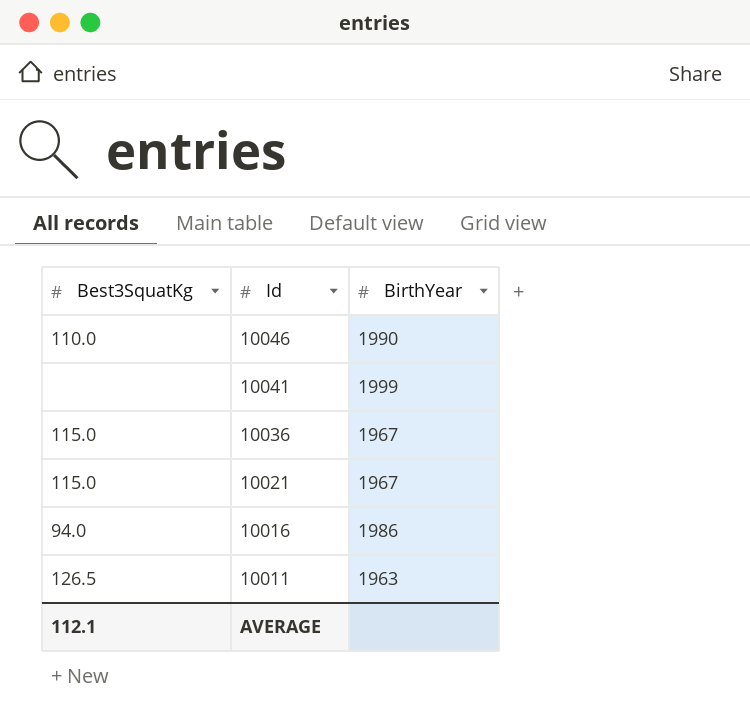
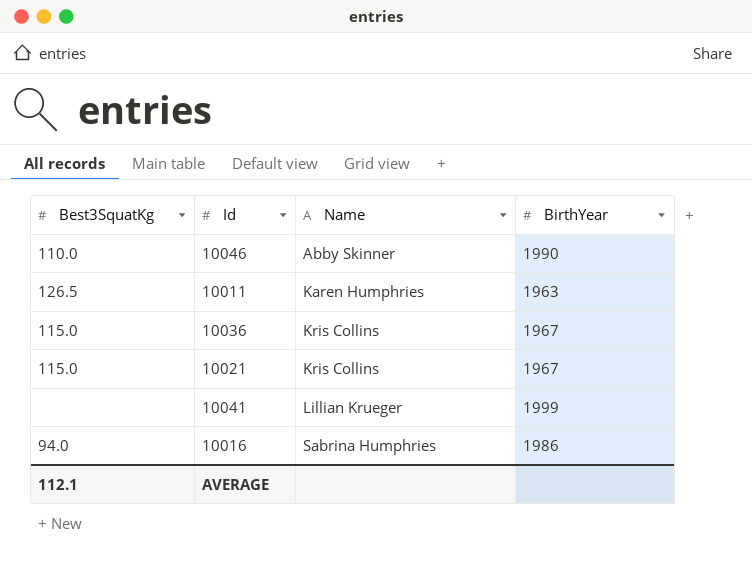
row order: Id descending -> Name ascending
column Name | position: none -> 3

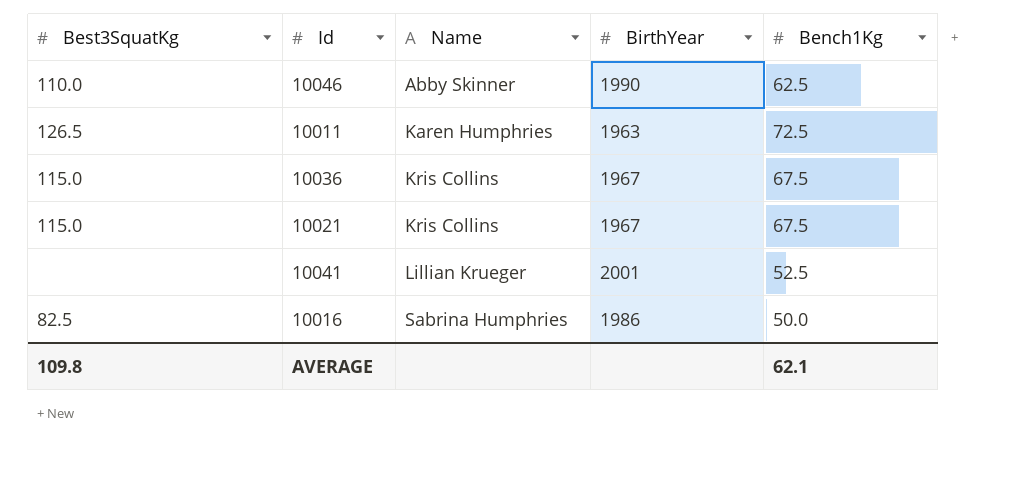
column Bench1Kg | position: none -> 5
10041 | BirthYear: 1999 -> 2001
10016 | Best3SquatKg: 94.0 -> 82.5
AVERAGE | Best3SquatKg: 112.1 -> 109.8

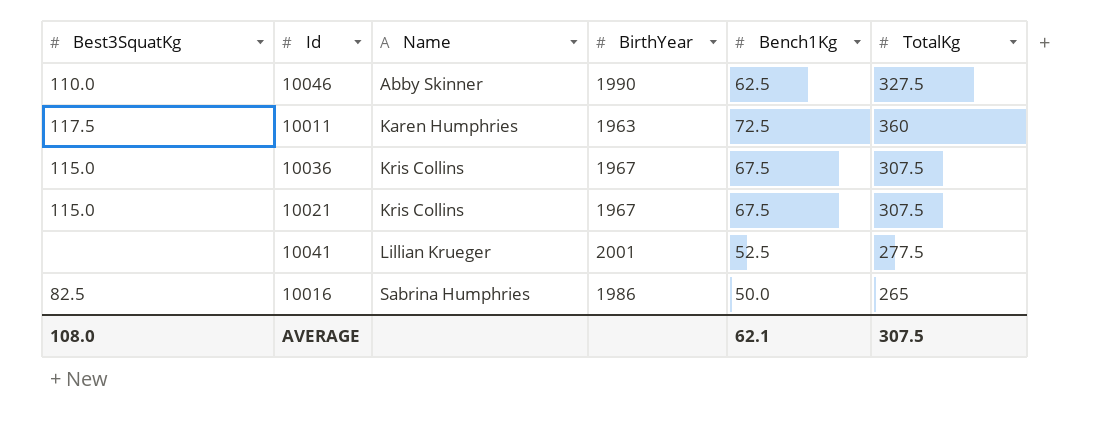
column TotalKg | position: none -> 6
10011 | Best3SquatKg: 126.5 -> 117.5
AVERAGE | Best3SquatKg: 109.8 -> 108.0

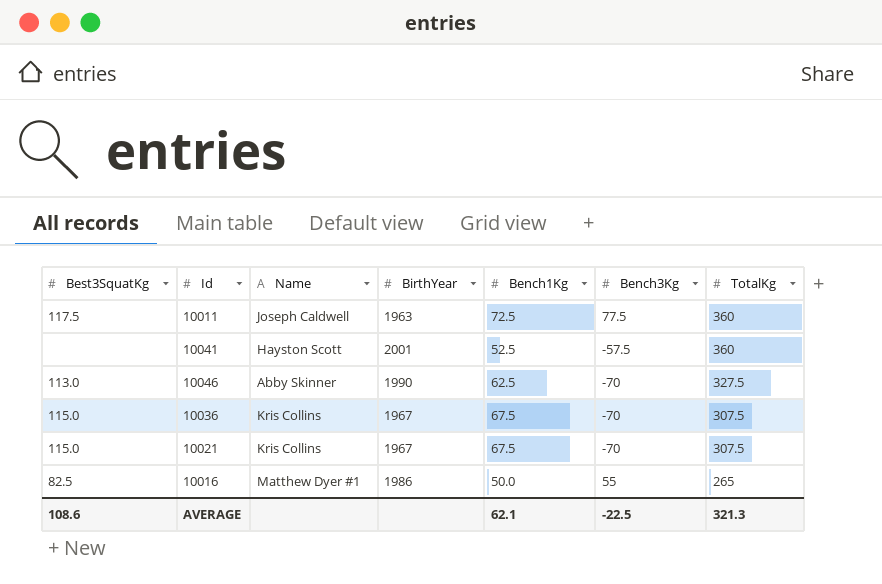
row order: Name ascending -> TotalKg descending
column Bench3Kg | position: none -> 6
10011 | Name: Karen Humphries -> Joseph Caldwell
10041 | Name: Lillian Krueger -> Hayston Scott
10041 | TotalKg: 277.5 -> 360
10046 | Best3SquatKg: 110.0 -> 113.0
10016 | Name: Sabrina Humphries -> Matthew Dyer #1
AVERAGE | Best3SquatKg: 108.0 -> 108.6
AVERAGE | TotalKg: 307.5 -> 321.3

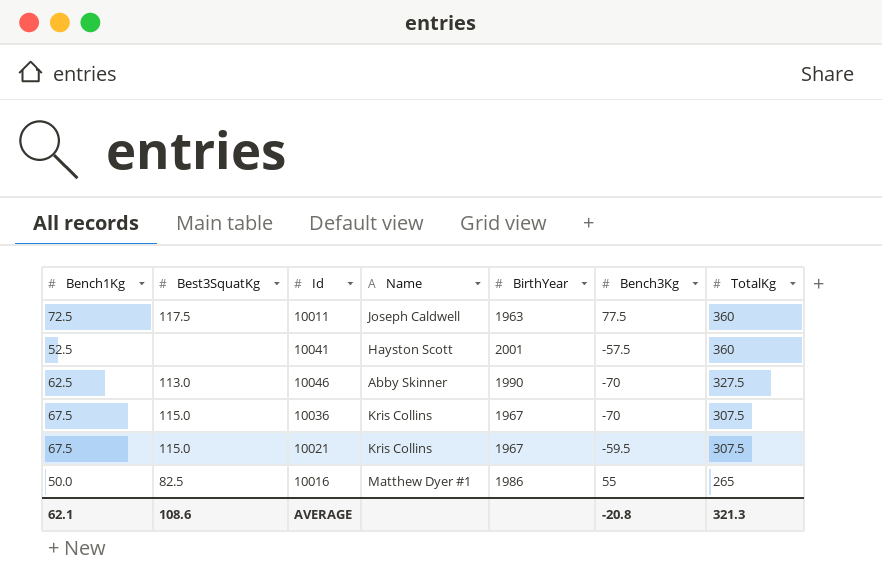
column Bench1Kg | position: 5 -> 1
10021 | Bench3Kg: -70 -> -59.5
AVERAGE | Bench3Kg: -22.5 -> -20.8

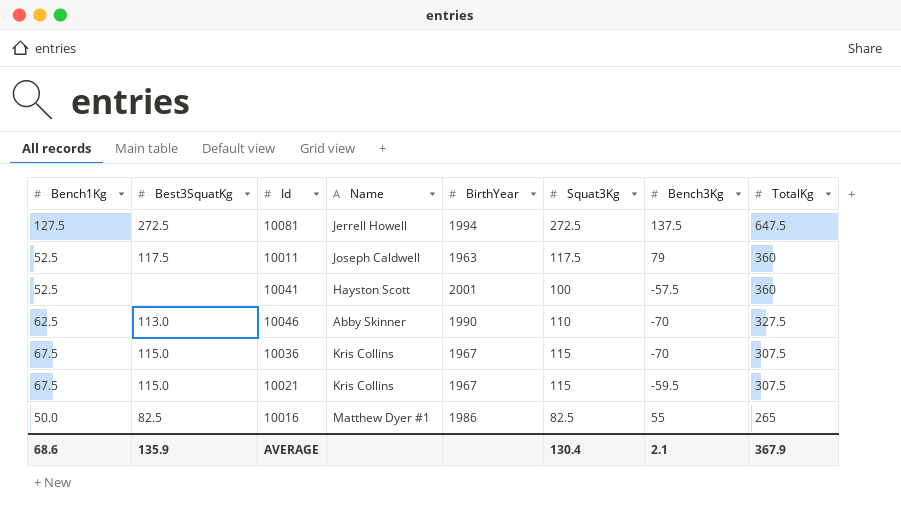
column Squat3Kg | position: none -> 6
row 10081: none -> 127.5 | 272.5 | Jerrell Howell | 1994 | 272.5 | 137.5 | 647.5
10011 | Bench1Kg: 72.5 -> 52.5
10011 | Bench3Kg: 77.5 -> 79
AVERAGE | Bench1Kg: 62.1 -> 68.6
AVERAGE | Best3SquatKg: 108.6 -> 135.9
AVERAGE | Bench3Kg: -20.8 -> 2.1
AVERAGE | TotalKg: 321.3 -> 367.9

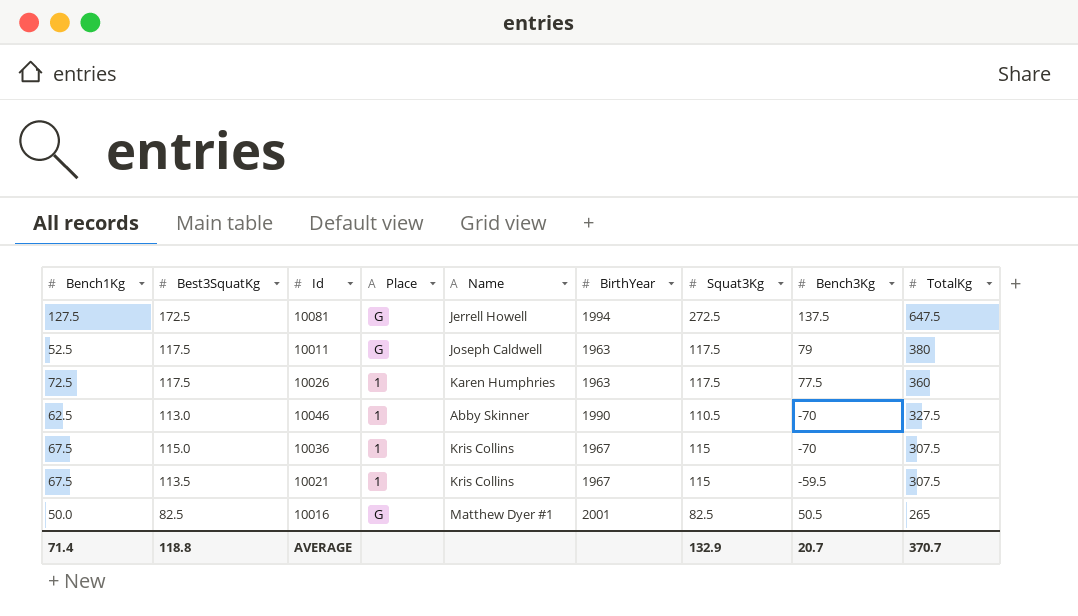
column Place | position: none -> 4
row 10041: 52.5 | none | Hayston Scott | 2001 | 100 | -57.5 | 360 -> none
10081 | Best3SquatKg: 272.5 -> 172.5
10011 | TotalKg: 360 -> 380
row 10026: none -> 72.5 | 117.5 | 1 | Karen Humphries | 1963 | 117.5 | 77.5 | 360
10046 | Squat3Kg: 110 -> 110.5
10021 | Best3SquatKg: 115.0 -> 113.5
10016 | BirthYear: 1986 -> 2001
10016 | Bench3Kg: 55 -> 50.5
AVERAGE | Bench1Kg: 68.6 -> 71.4
AVERAGE | Best3SquatKg: 135.9 -> 118.8
AVERAGE | Squat3Kg: 130.4 -> 132.9
AVERAGE | Bench3Kg: 2.1 -> 20.7
AVERAGE | TotalKg: 367.9 -> 370.7

